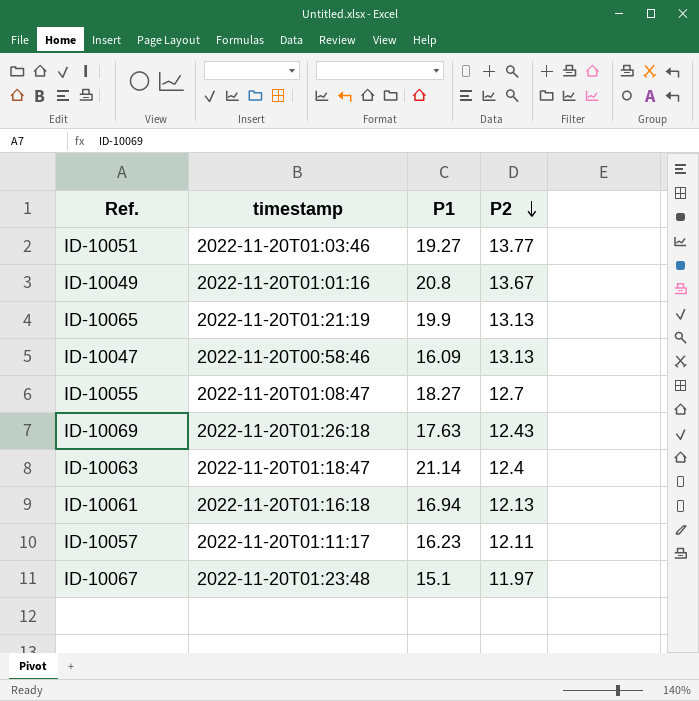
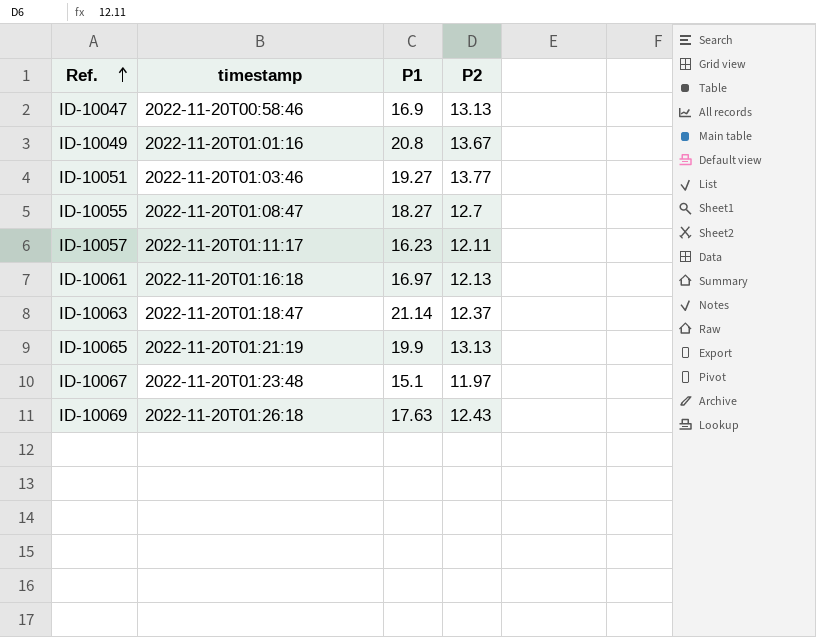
row order: P2 descending -> Ref. ascending
ID-10047 | P1: 16.09 -> 16.9
ID-10061 | P1: 16.94 -> 16.97
ID-10063 | P2: 12.4 -> 12.37

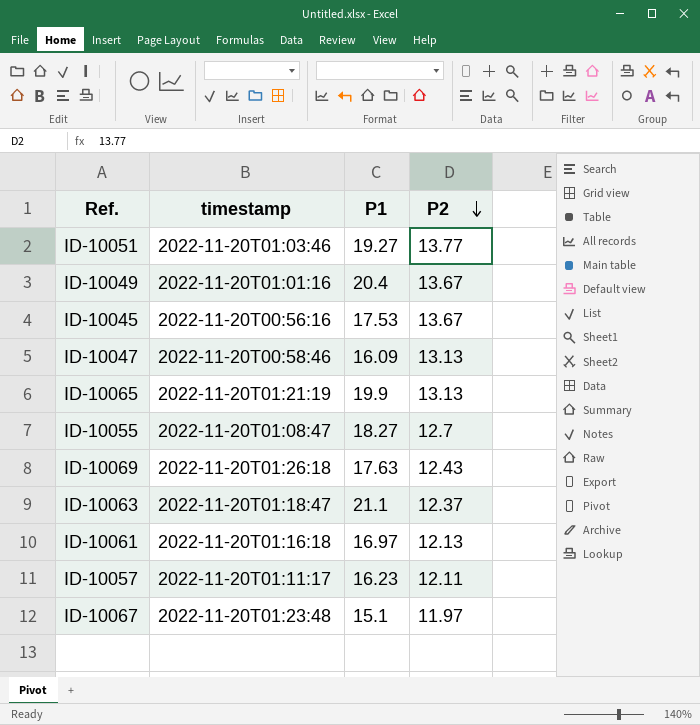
row order: Ref. ascending -> P2 descending
ID-10049 | P1: 20.8 -> 20.4
row ID-10045: none -> 2022-11-20T00:56:16 | 17.53 | 13.67
ID-10047 | P1: 16.9 -> 16.09
ID-10063 | P1: 21.14 -> 21.1

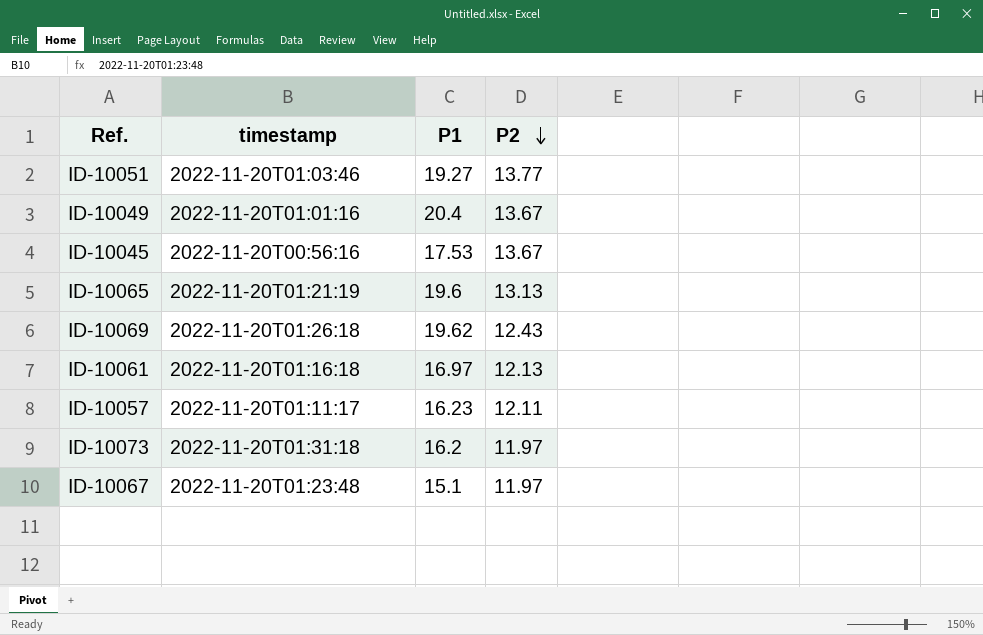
row ID-10047: 2022-11-20T00:58:46 | 16.09 | 13.13 -> none
row ID-10055: 2022-11-20T01:08:47 | 18.27 | 12.7 -> none
row ID-10063: 2022-11-20T01:18:47 | 21.1 | 12.37 -> none
ID-10065 | P1: 19.9 -> 19.6
ID-10069 | P1: 17.63 -> 19.62
row ID-10073: none -> 2022-11-20T01:31:18 | 16.2 | 11.97

